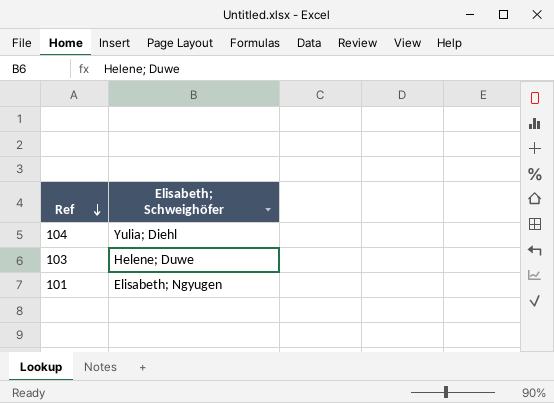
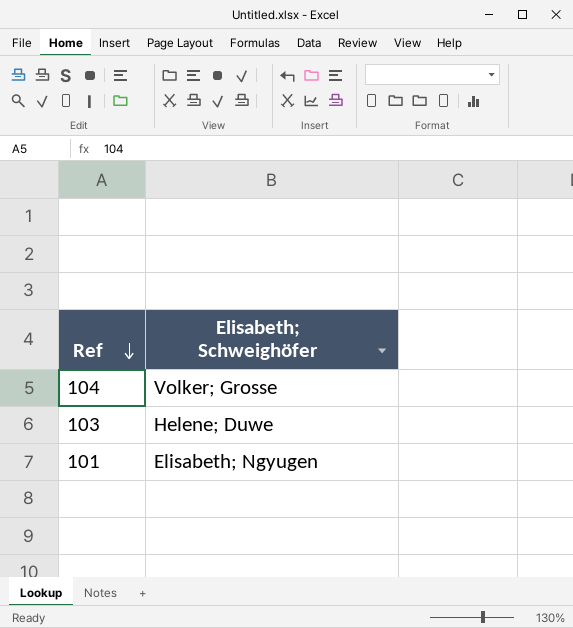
104 | Elisabeth; Schweighöfer: Yulia; Diehl -> Volker; Grosse

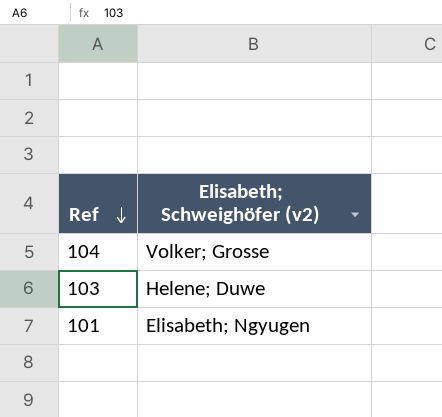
column name: Elisabeth; Schweighöfer -> Elisabeth; Schweighöfer (v2)

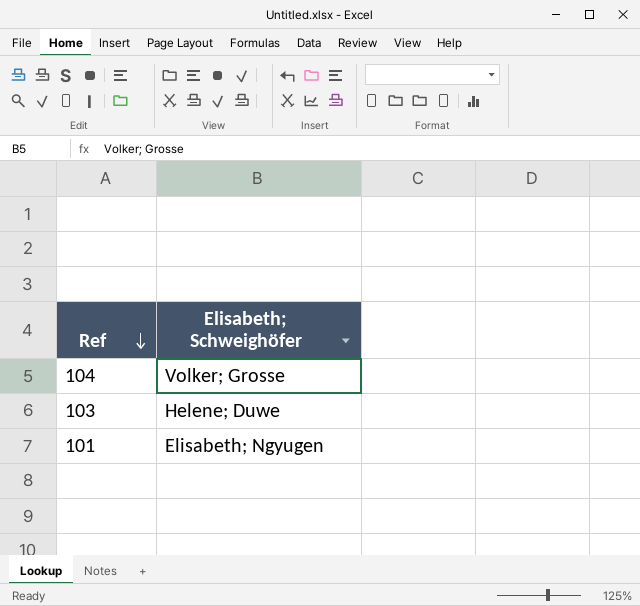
column name: Elisabeth; Schweighöfer (v2) -> Elisabeth; Schweighöfer

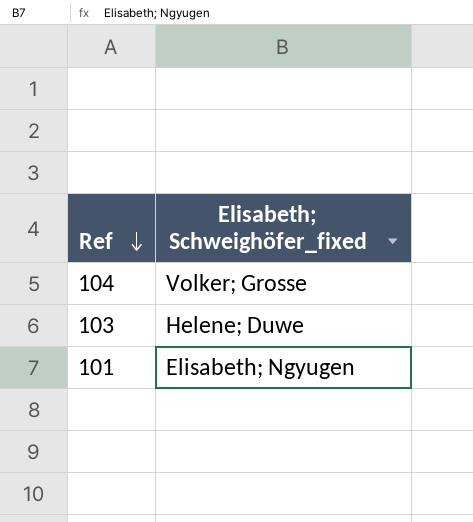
column name: Elisabeth; Schweighöfer -> Elisabeth; Schweighöfer_fixed

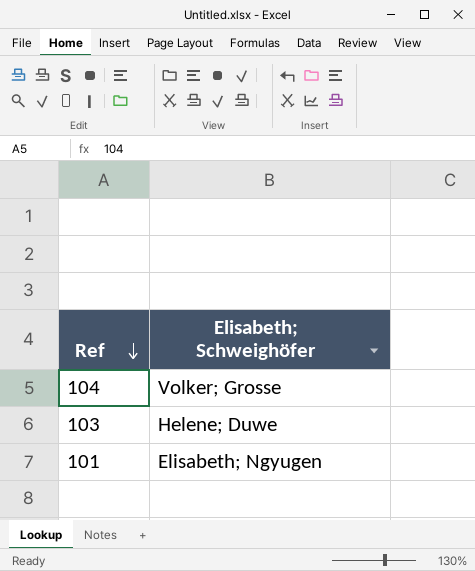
column name: Elisabeth; Schweighöfer_fixed -> Elisabeth; Schweighöfer

